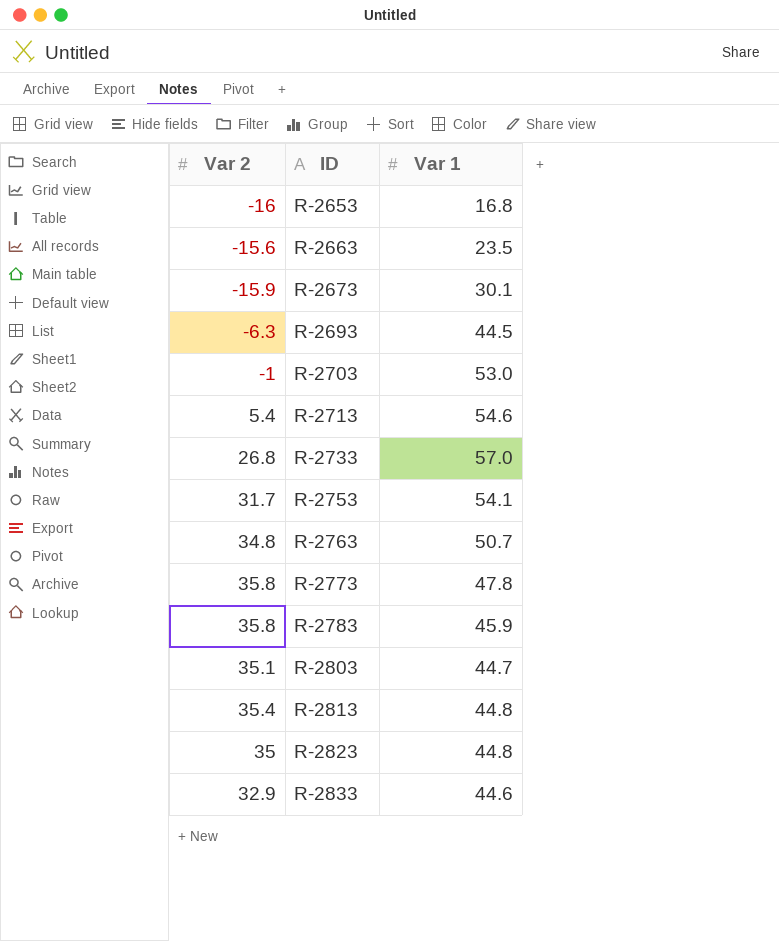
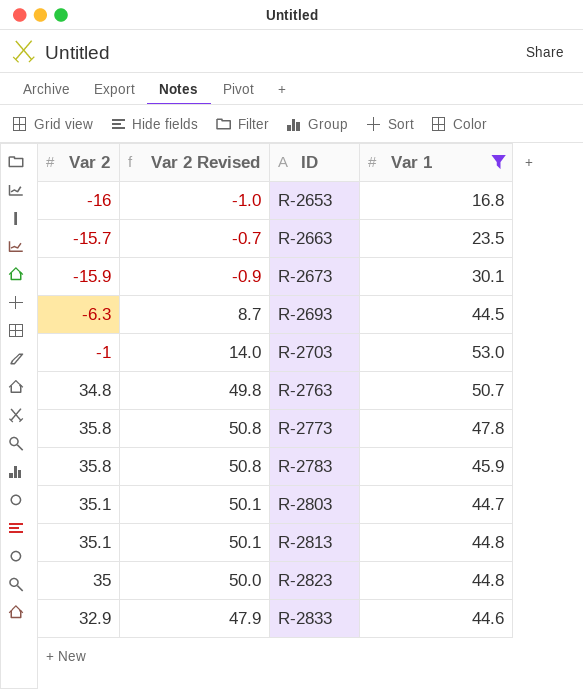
filter: none -> Var 1 <= 53.0
column Var 2 Revised | formula: none -> [Var 2] + 15
R-2663 | Var 2: -15.6 -> -15.7
R-2813 | Var 2: 35.4 -> 35.1

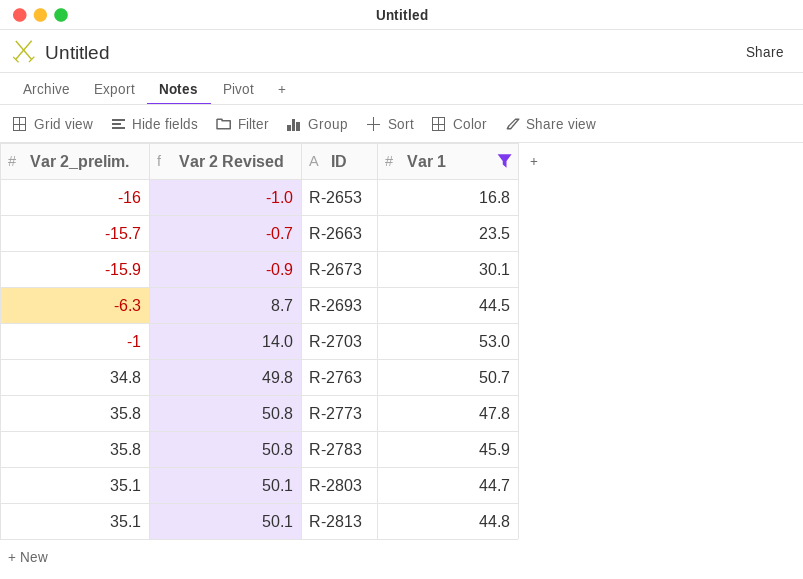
column name: Var 2 -> Var 2_prelim.
row R-2823: 35 | 50.0 | 44.8 -> none
row R-2833: 32.9 | 47.9 | 44.6 -> none

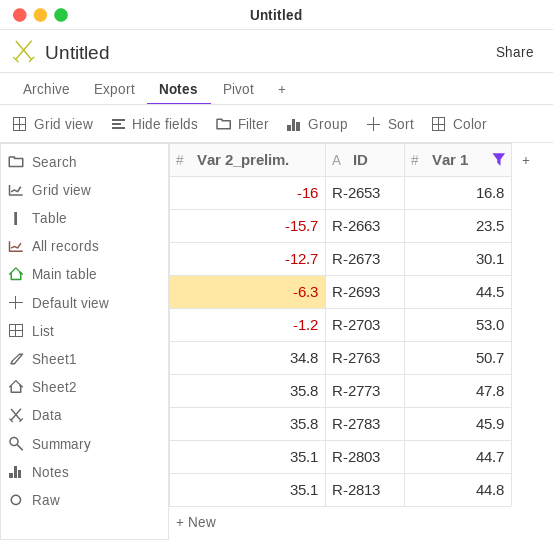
column Var 2 Revised | formula: [Var 2_prelim.] + 15 -> none
R-2673 | Var 2_prelim.: -15.9 -> -12.7
R-2703 | Var 2_prelim.: -1 -> -1.2

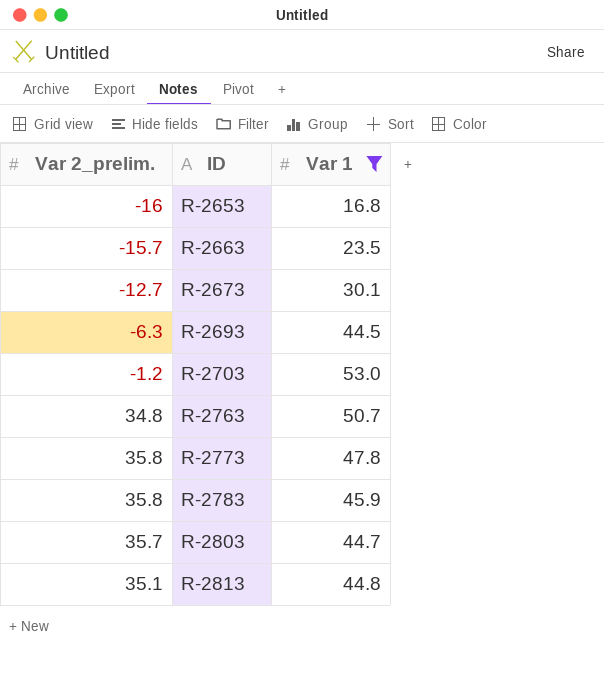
R-2803 | Var 2_prelim.: 35.1 -> 35.7

